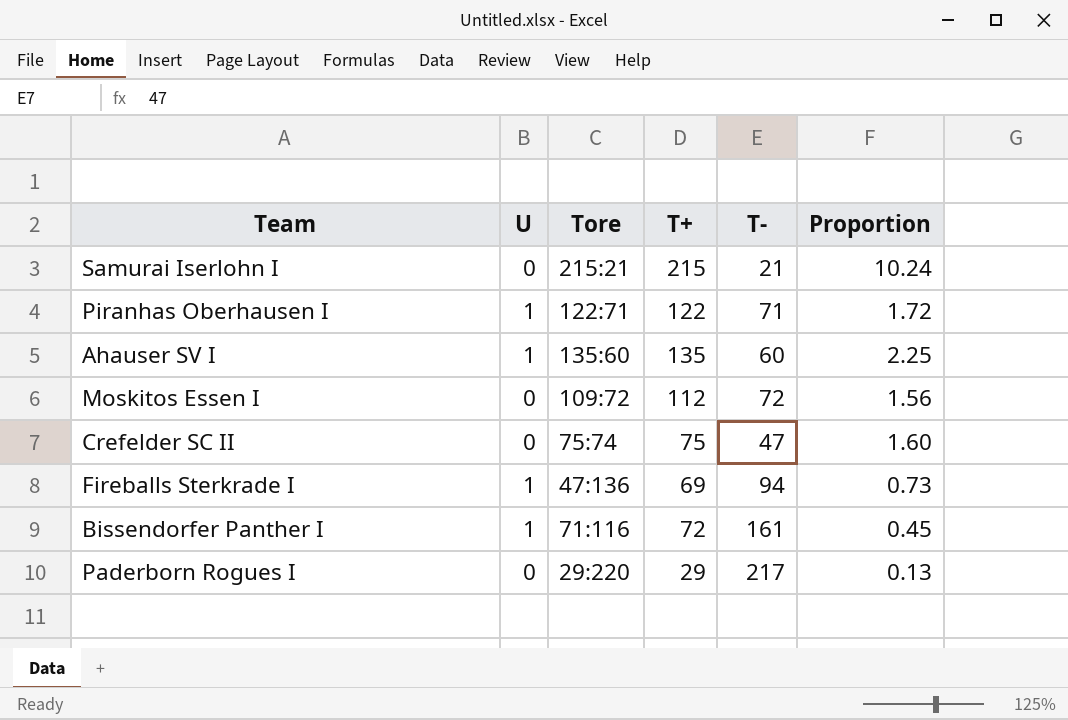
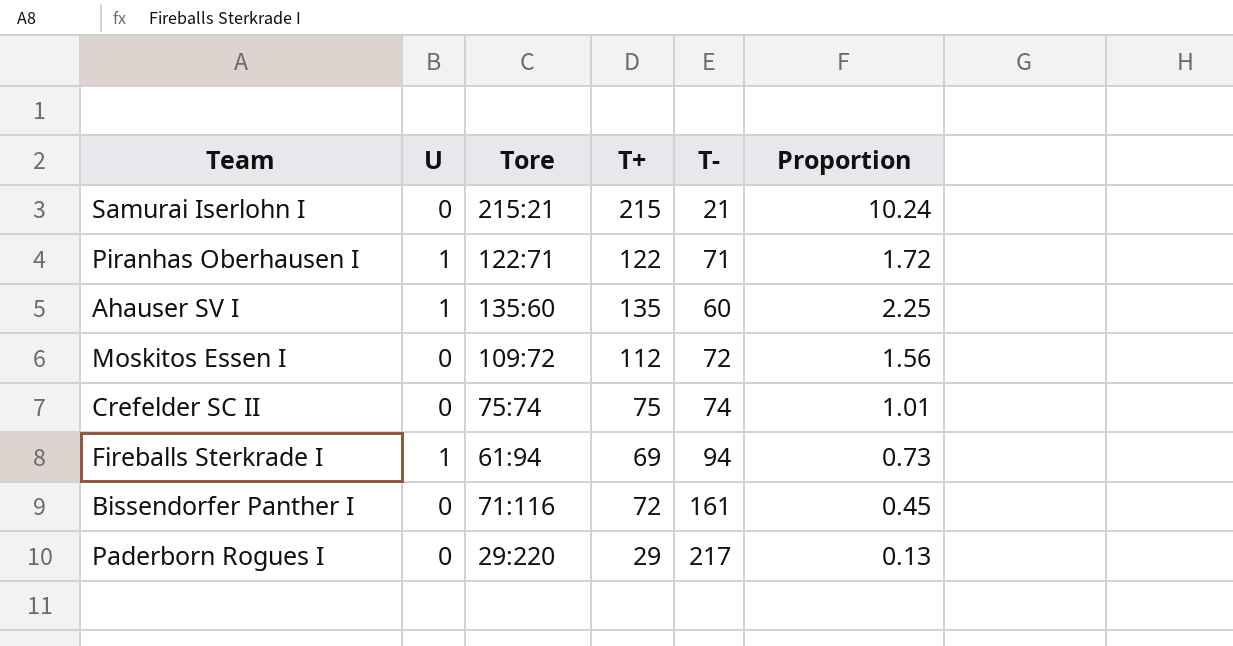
Crefelder SC II | T-: 47 -> 74
Crefelder SC II | Proportion: 1.60 -> 1.01
Fireballs Sterkrade I | Tore: 47:136 -> 61:94
Bissendorfer Panther I | U: 1 -> 0

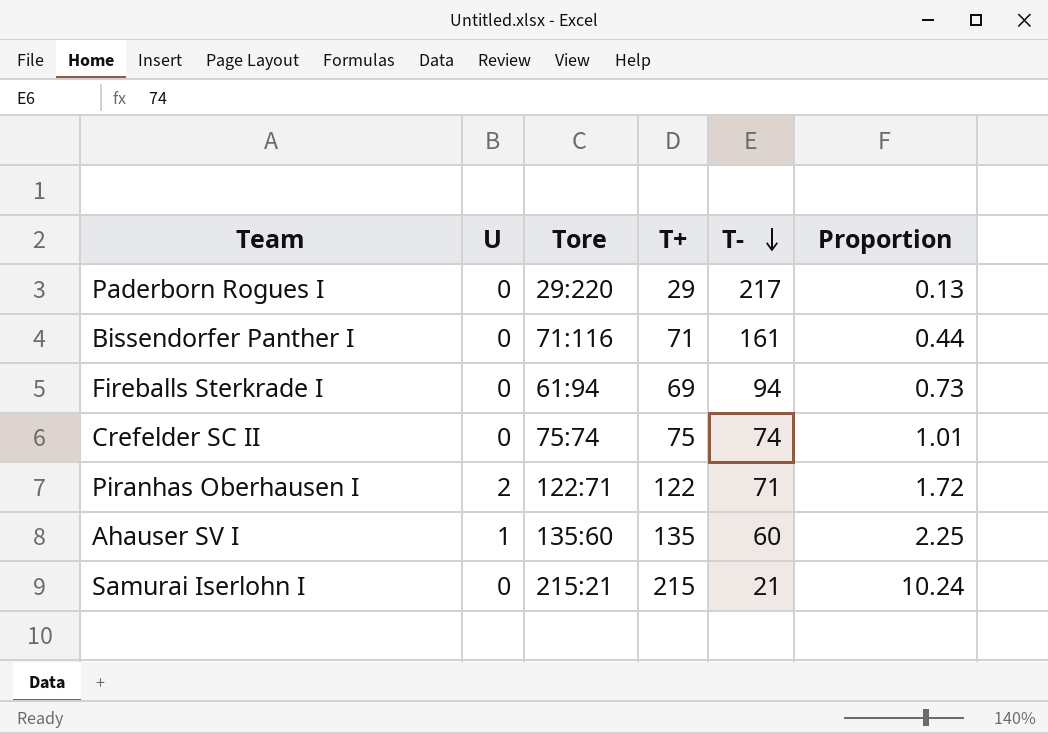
row order: none -> T- descending
row Moskitos Essen I: 0 | 109:72 | 112 | 72 | 1.56 -> none
Bissendorfer Panther I | T+: 72 -> 71
Bissendorfer Panther I | Proportion: 0.45 -> 0.44
Fireballs Sterkrade I | U: 1 -> 0
Piranhas Oberhausen I | U: 1 -> 2

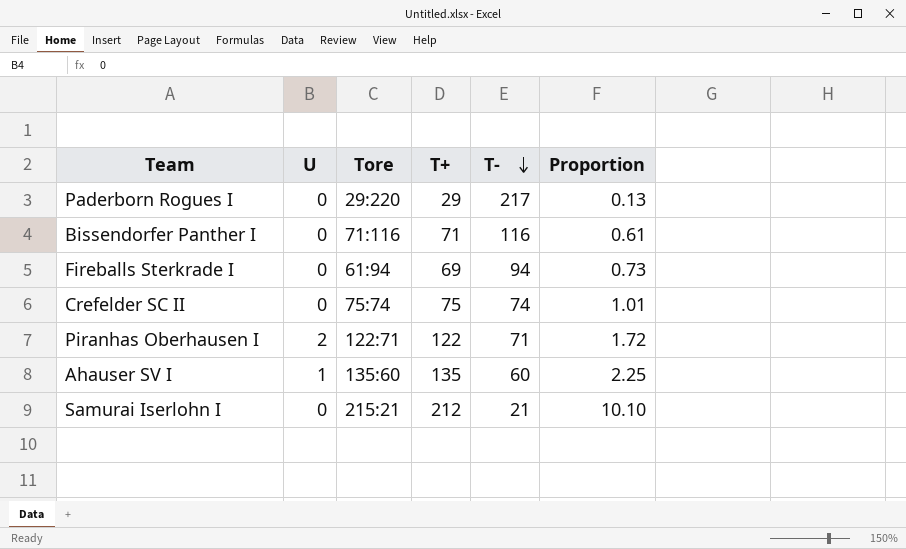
Bissendorfer Panther I | T-: 161 -> 116
Bissendorfer Panther I | Proportion: 0.44 -> 0.61
Samurai Iserlohn I | T+: 215 -> 212
Samurai Iserlohn I | Proportion: 10.24 -> 10.10

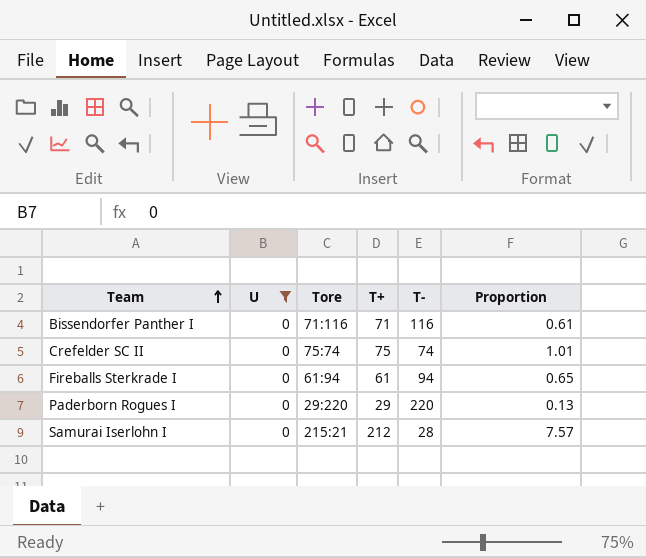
filter: none -> U = 0
row order: T- descending -> Team ascending
Fireballs Sterkrade I | T+: 69 -> 61
Fireballs Sterkrade I | Proportion: 0.73 -> 0.65
Paderborn Rogues I | T-: 217 -> 220
Samurai Iserlohn I | T-: 21 -> 28
Samurai Iserlohn I | Proportion: 10.10 -> 7.57

